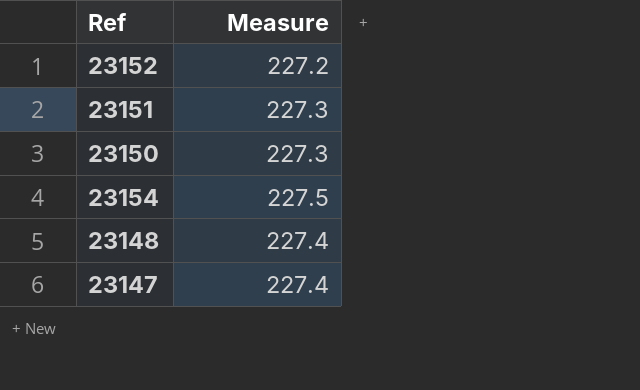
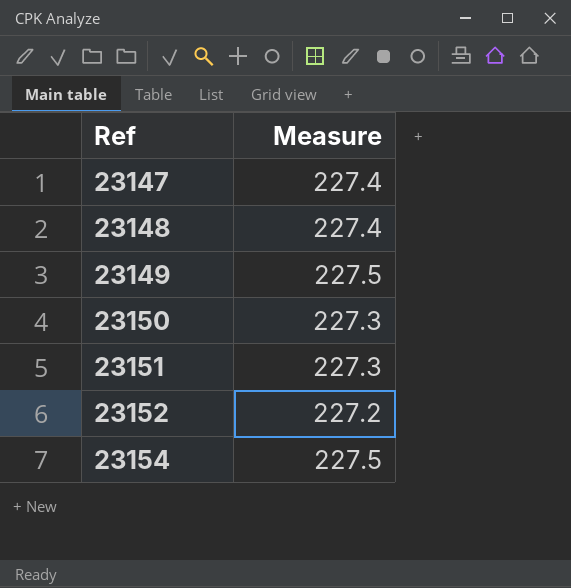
row order: none -> Ref ascending
row 23149: none -> 227.5

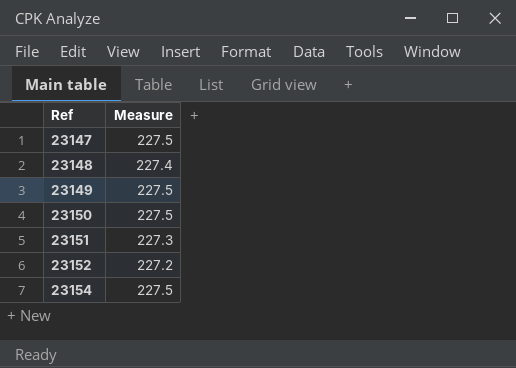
23147 | Measure: 227.4 -> 227.5
23150 | Measure: 227.3 -> 227.5

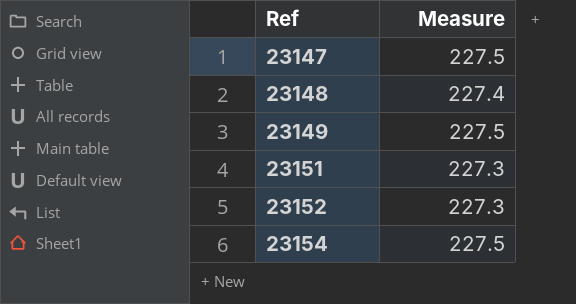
row 23150: 227.5 -> none
23152 | Measure: 227.2 -> 227.3

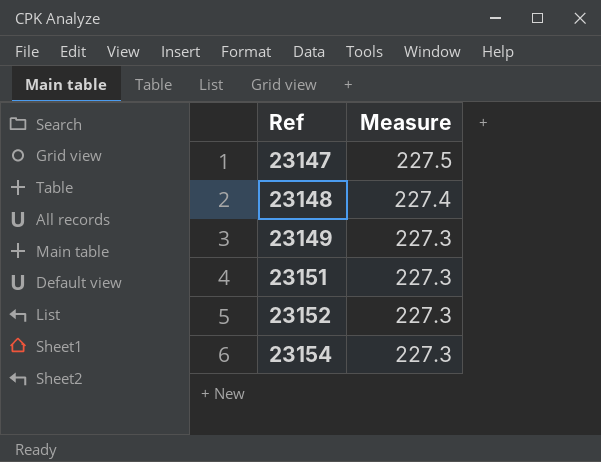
23149 | Measure: 227.5 -> 227.3
23154 | Measure: 227.5 -> 227.3

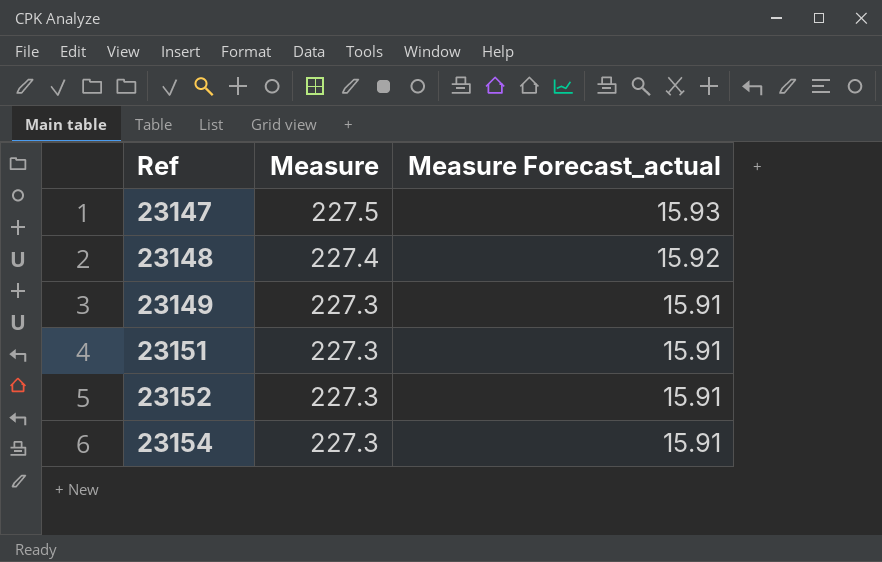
column Measure Forecast_actual | formula: none -> [Measure] * 0.07

